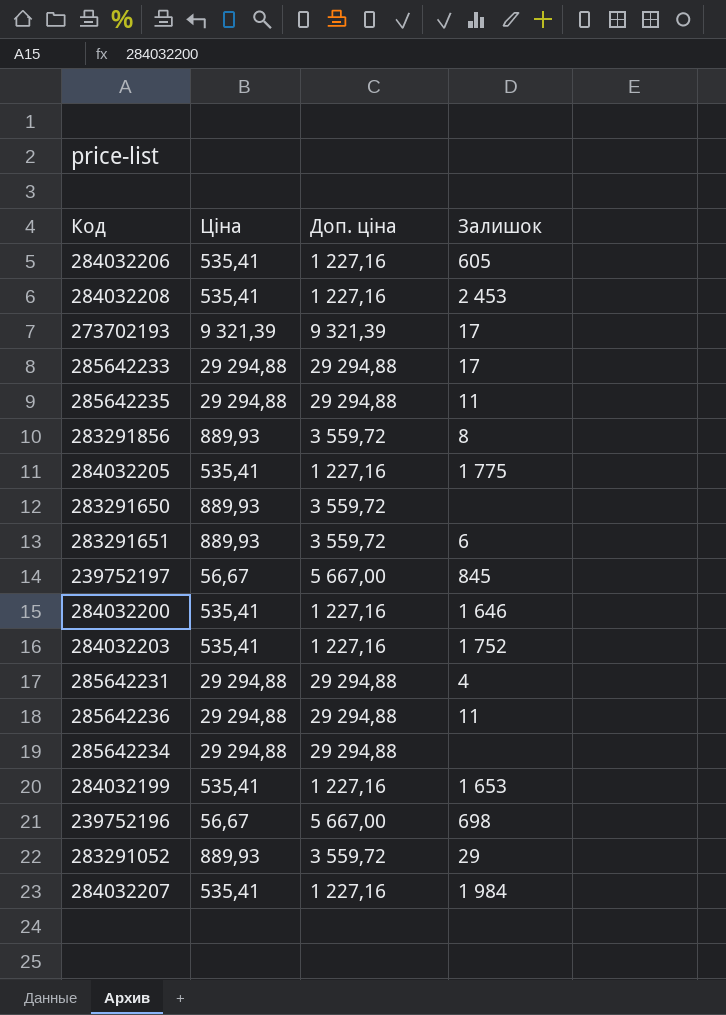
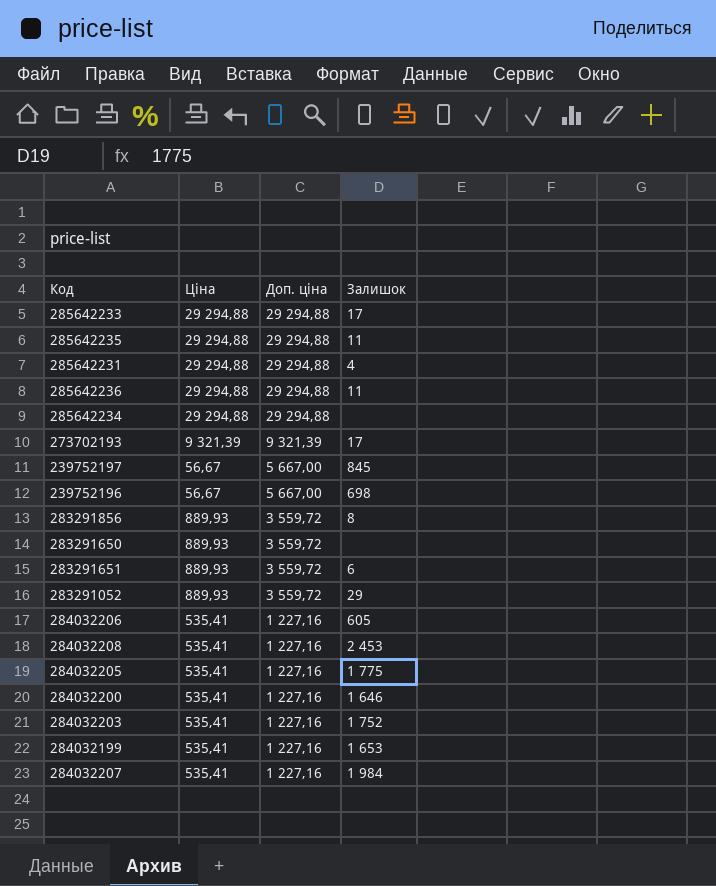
row order: none -> Доп. ціна descending

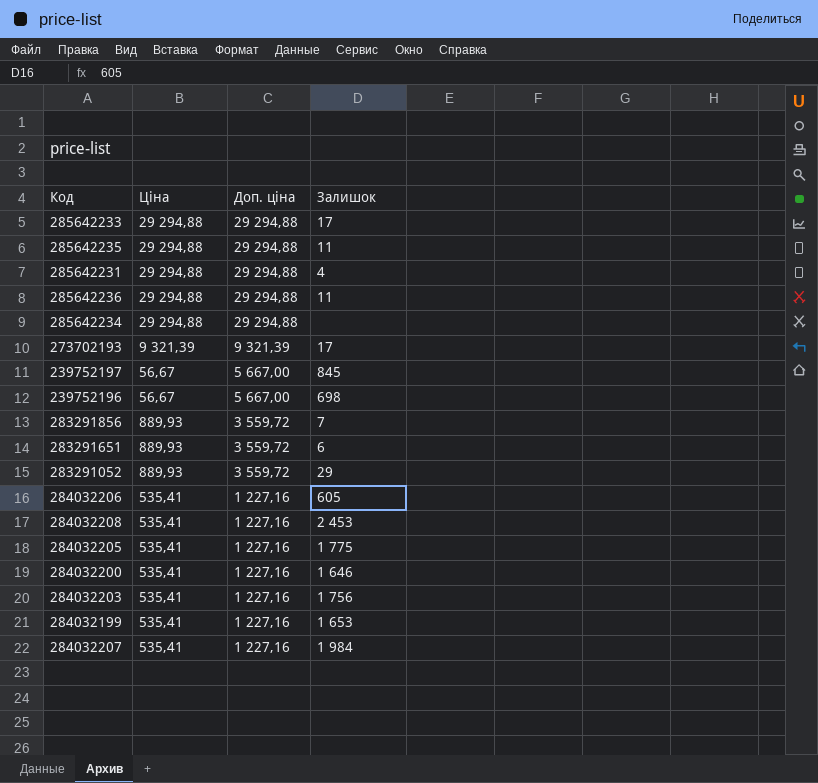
row 283291650: 889,93 | 3 559,72 | none -> none
283291856 | Залишок: 8 -> 7
284032203 | Залишок: 1 752 -> 1 756

